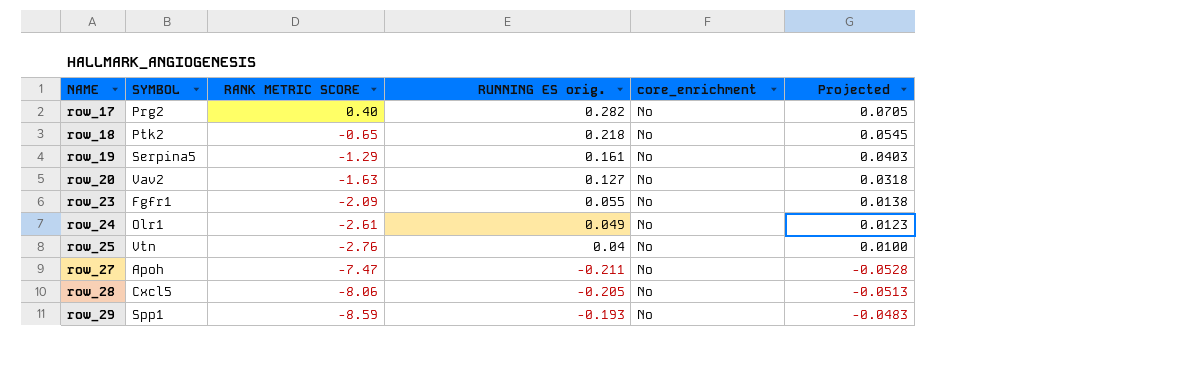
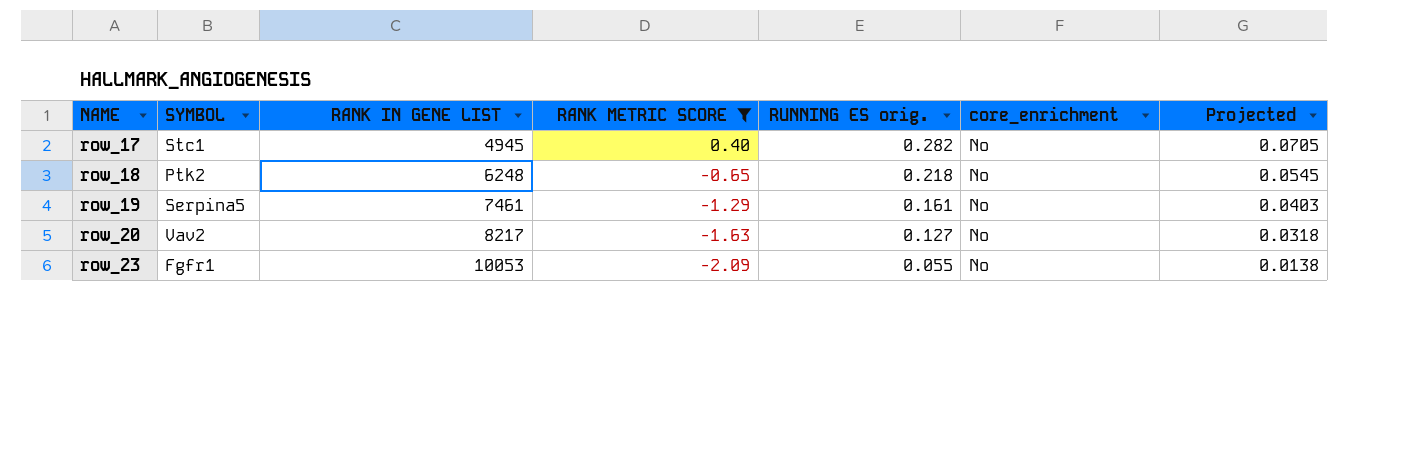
filter: none -> RANK METRIC SCORE >= -2.09
column RANK IN GENE LIST | position: none -> 3
row_17 | SYMBOL: Prg2 -> Stc1

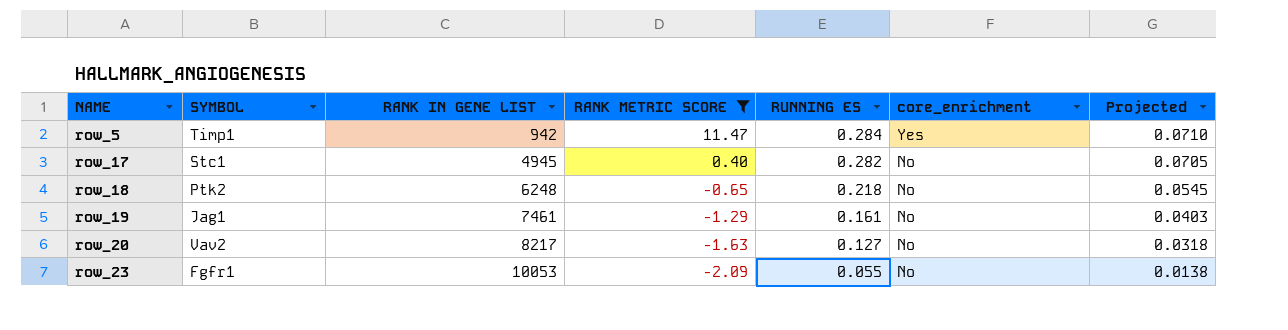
column name: RUNNING ES orig. -> RUNNING ES
row row_5: none -> Timp1 | 942 | 11.47 | 0.284 | Yes | 0.0710
row_19 | SYMBOL: Serpina5 -> Jag1

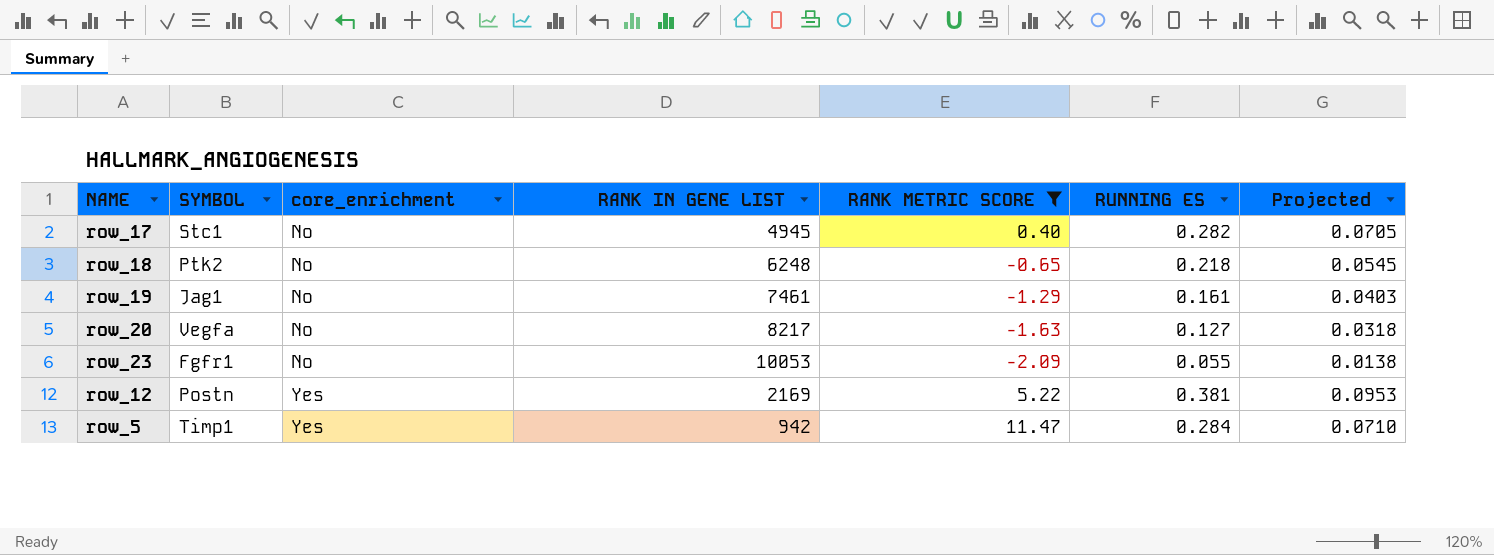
row order: NAME ascending -> core_enrichment ascending
column core_enrichment | position: 6 -> 3
row_20 | SYMBOL: Vav2 -> Vegfa
row row_12: none -> Postn | Yes | 2169 | 5.22 | 0.381 | 0.0953

